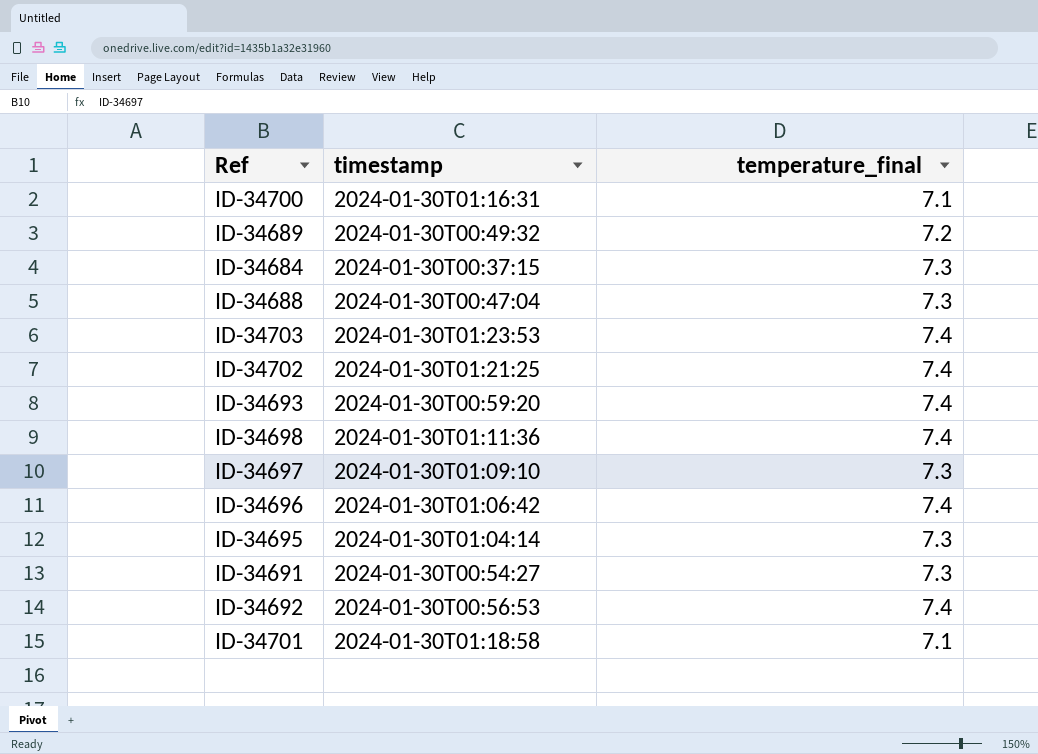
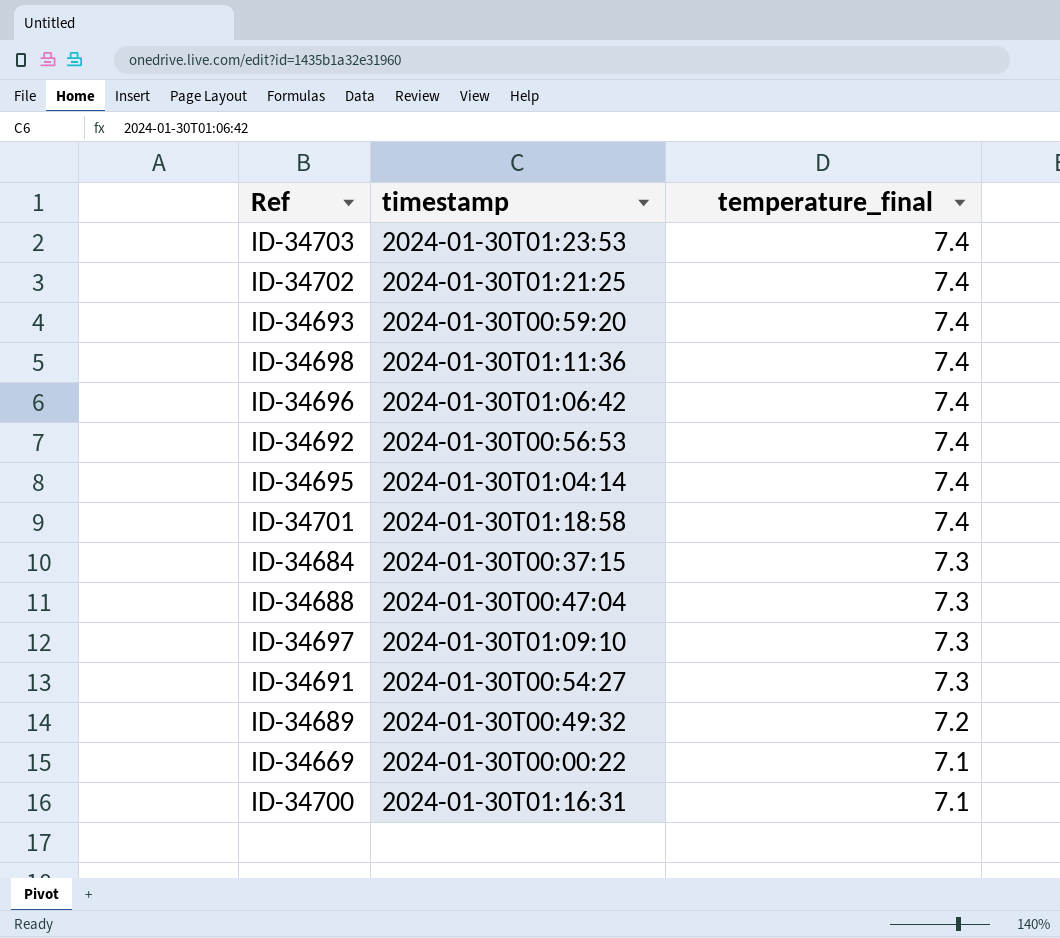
row order: none -> temperature_final descending
ID-34695 | temperature_final: 7.3 -> 7.4
ID-34701 | temperature_final: 7.1 -> 7.4
row ID-34669: none -> 2024-01-30T00:00:22 | 7.1

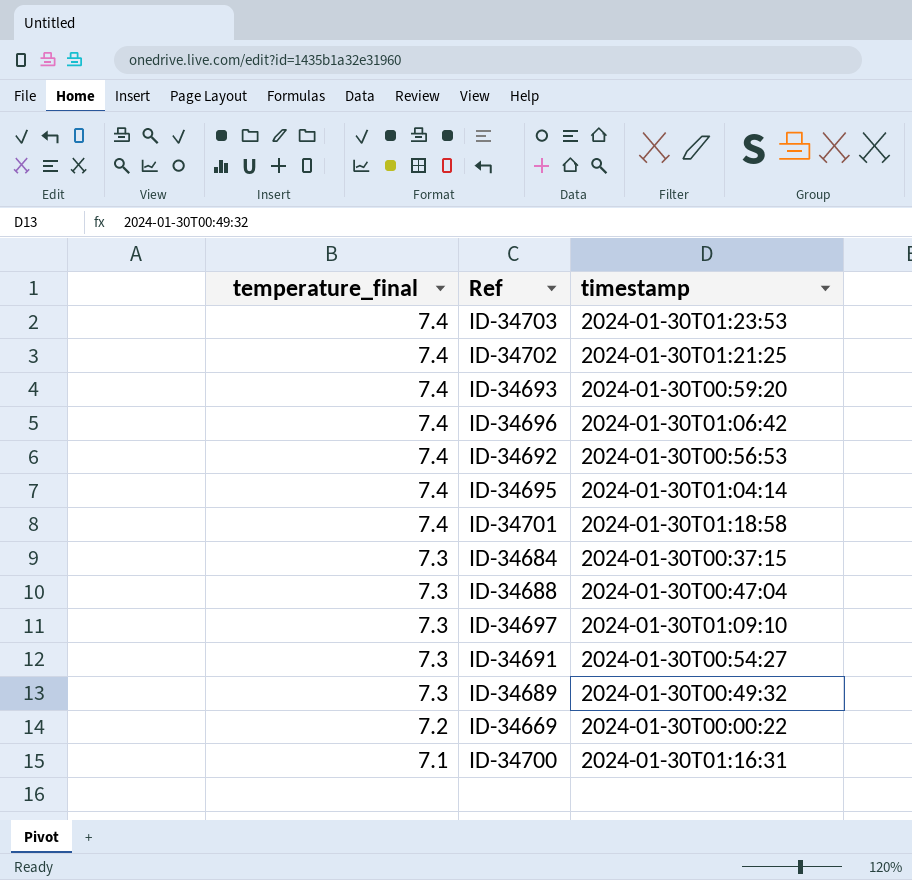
column temperature_final | position: 3 -> 1
row ID-34698: 2024-01-30T01:11:36 | 7.4 -> none
ID-34689 | temperature_final: 7.2 -> 7.3
ID-34669 | temperature_final: 7.1 -> 7.2

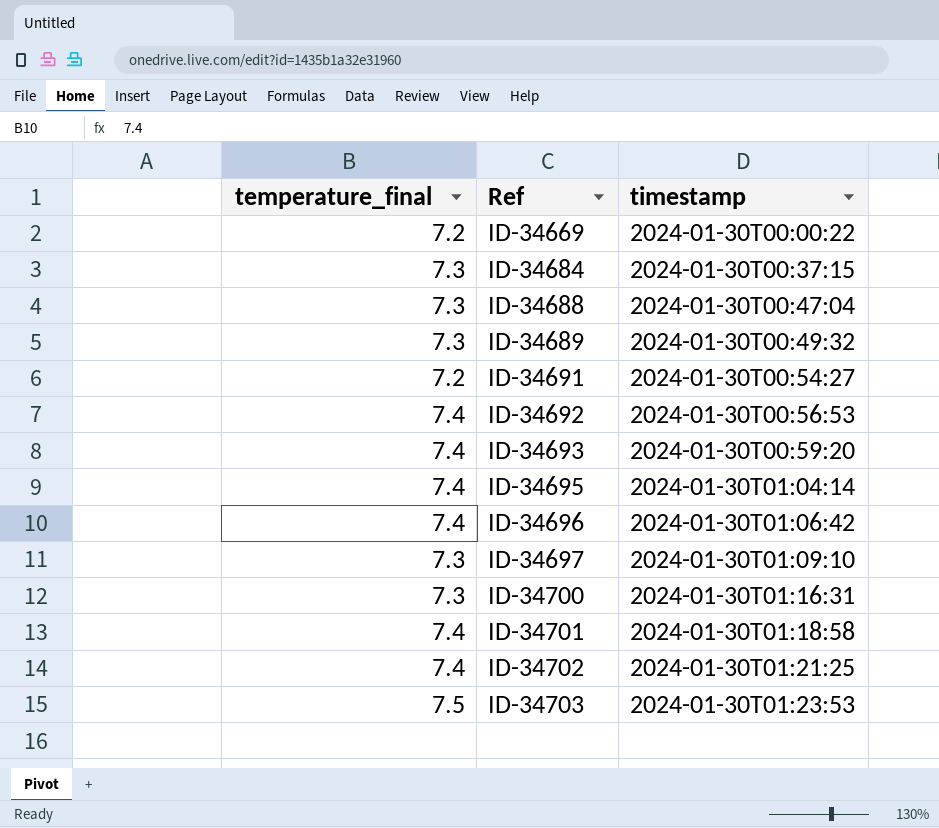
row order: temperature_final descending -> Ref ascending
ID-34691 | temperature_final: 7.3 -> 7.2
ID-34700 | temperature_final: 7.1 -> 7.3
ID-34703 | temperature_final: 7.4 -> 7.5

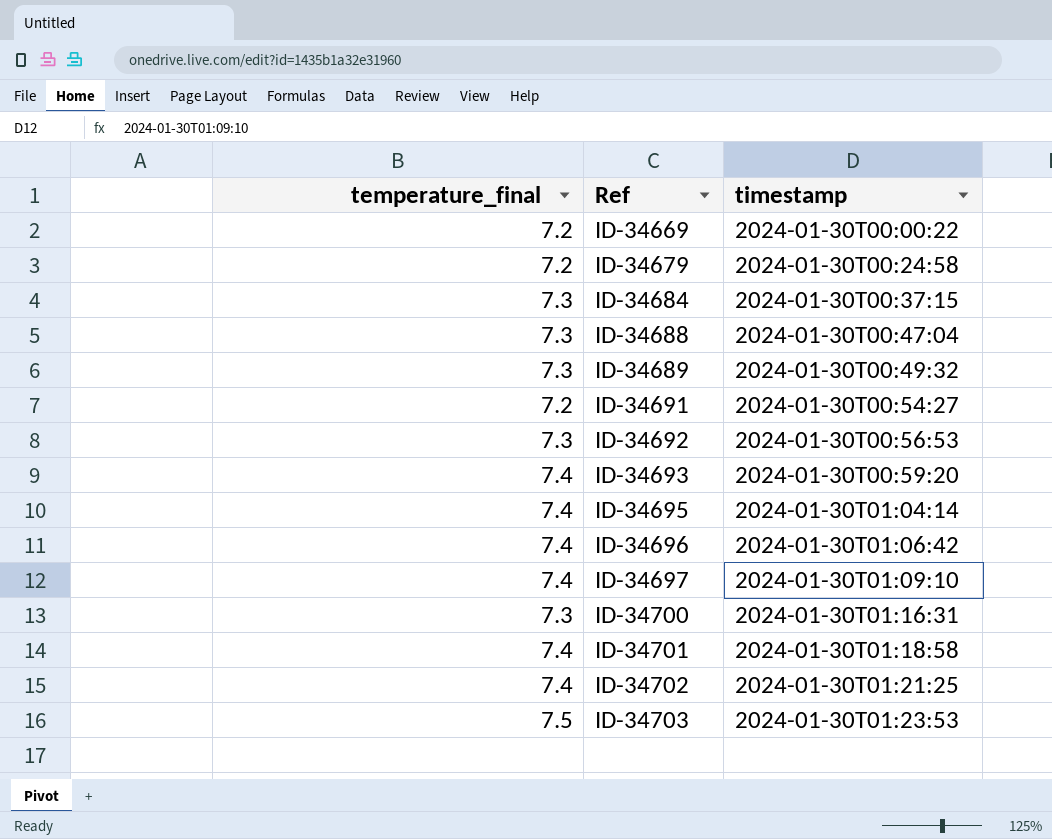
row ID-34679: none -> 7.2 | 2024-01-30T00:24:58
ID-34692 | temperature_final: 7.4 -> 7.3
ID-34697 | temperature_final: 7.3 -> 7.4

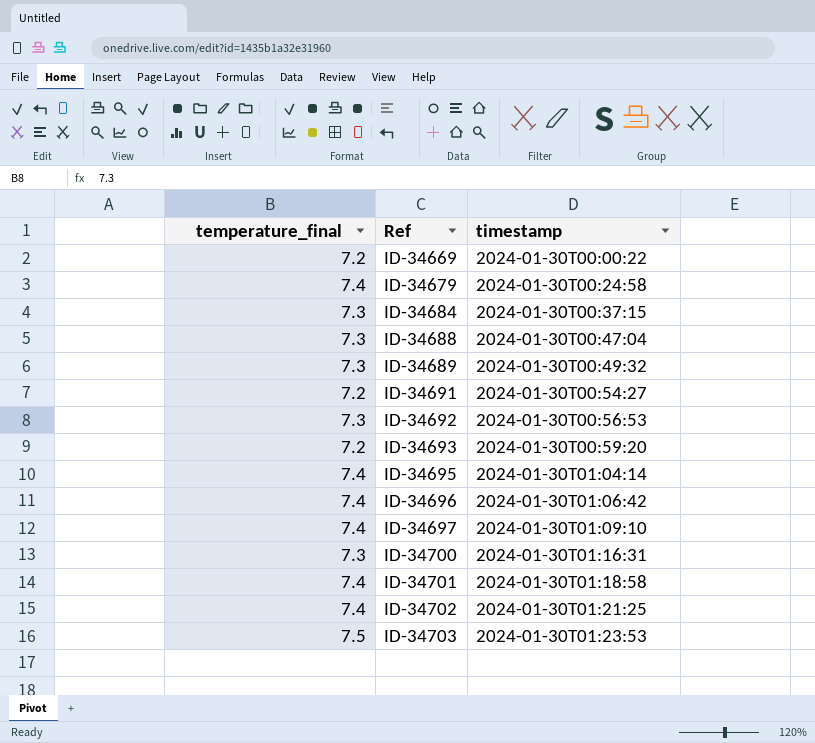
ID-34679 | temperature_final: 7.2 -> 7.4
ID-34693 | temperature_final: 7.4 -> 7.2

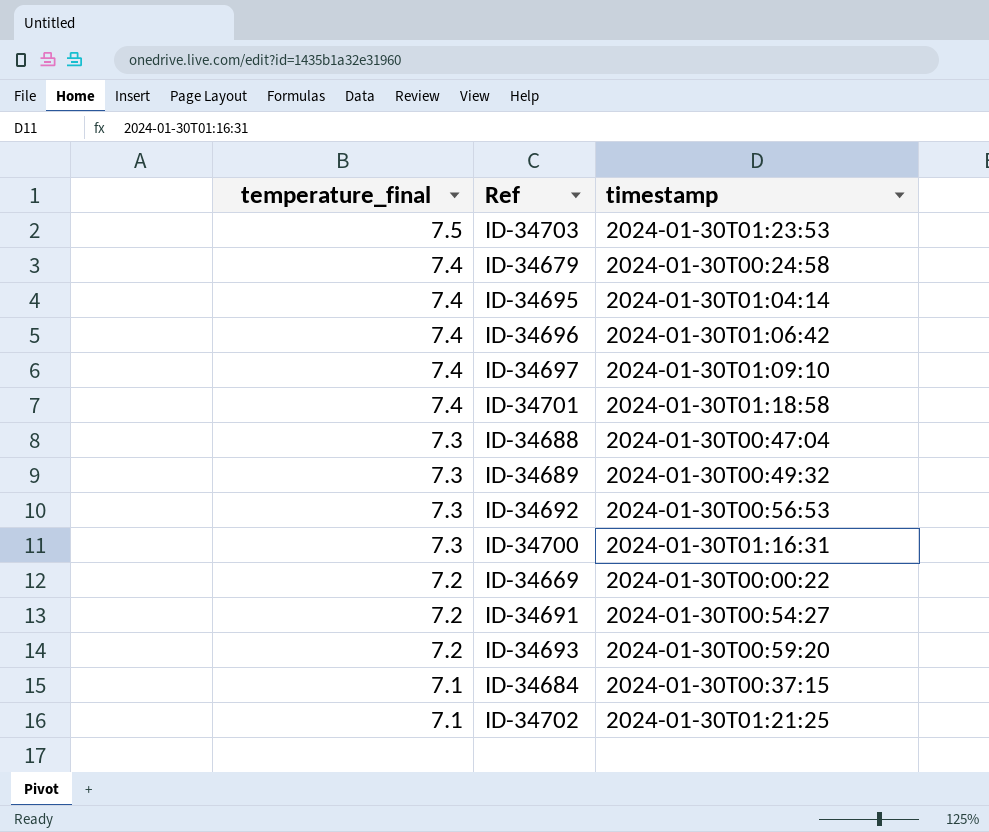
row order: Ref ascending -> temperature_final descending
ID-34684 | temperature_final: 7.3 -> 7.1
ID-34702 | temperature_final: 7.4 -> 7.1

